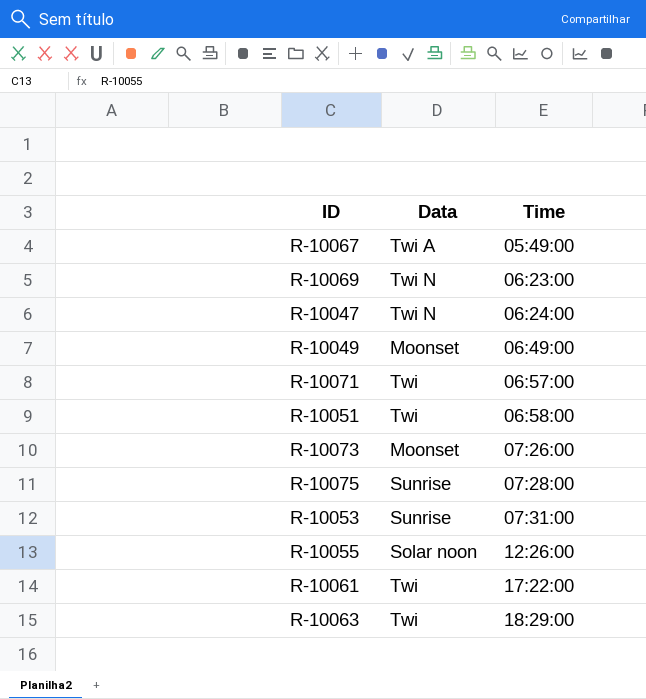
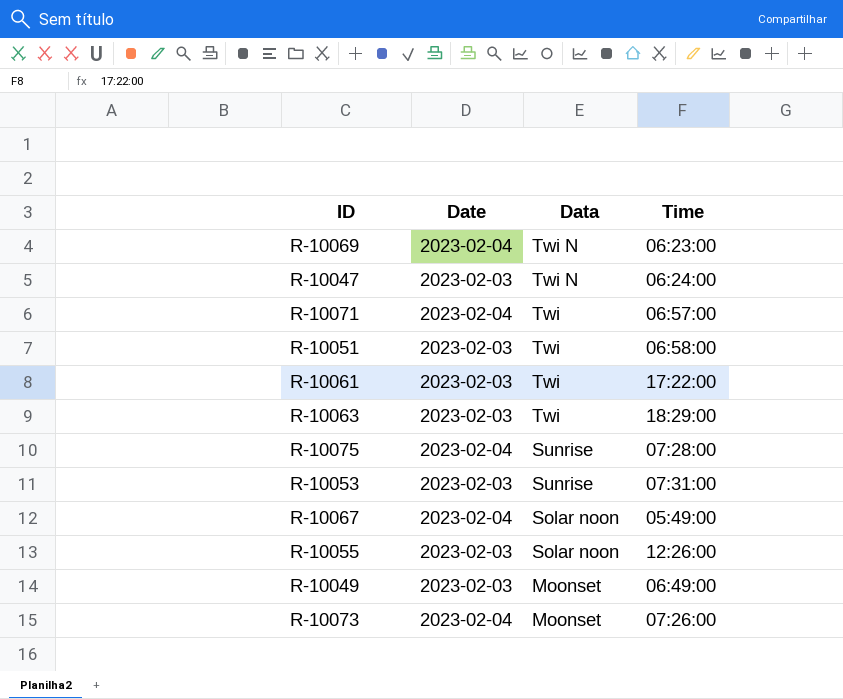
row order: Time ascending -> Data descending
column Date | position: none -> 2
R-10067 | Data: Twi A -> Solar noon

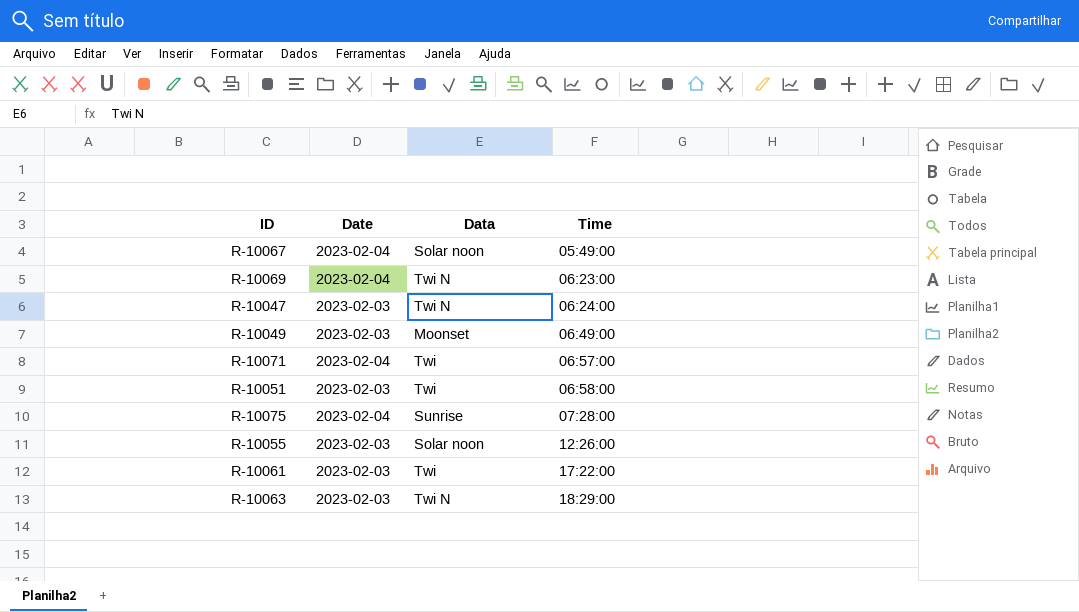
row order: Data descending -> Time ascending
row R-10053: 2023-02-03 | Sunrise | 07:31:00 -> none
row R-10073: 2023-02-04 | Moonset | 07:26:00 -> none
R-10063 | Data: Twi -> Twi N

